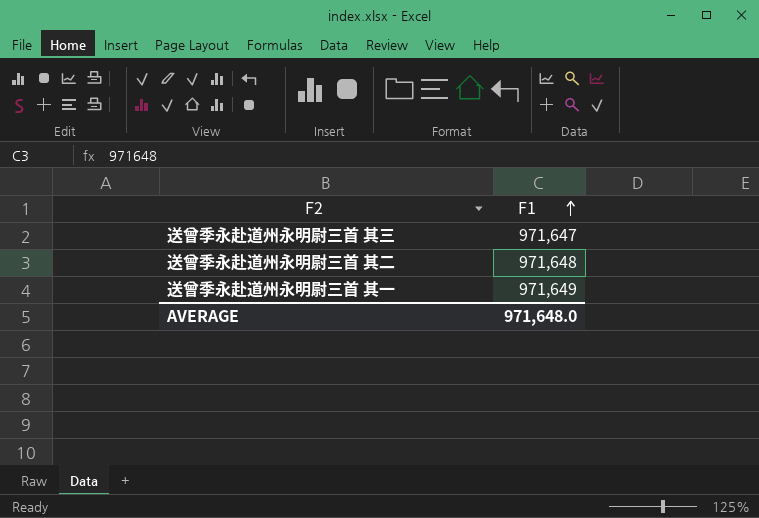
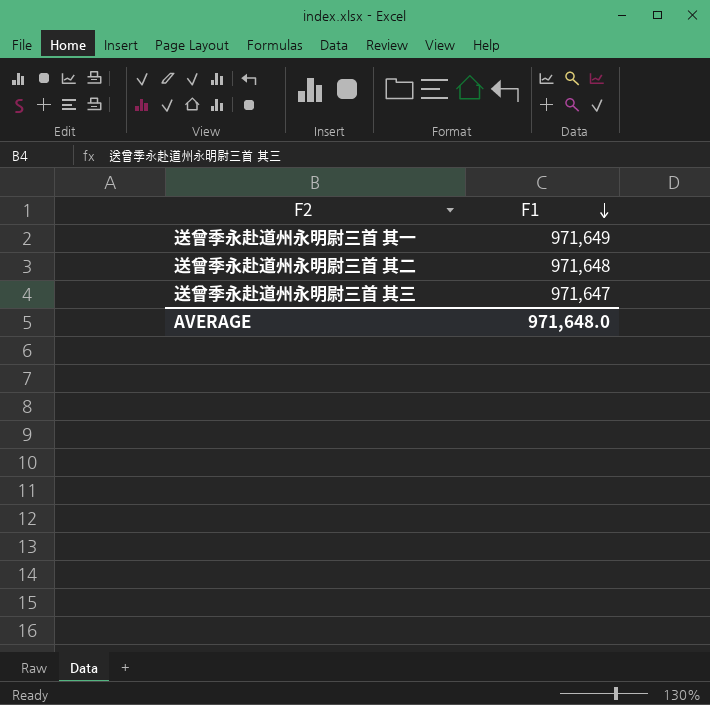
row order: F1 ascending -> F1 descending

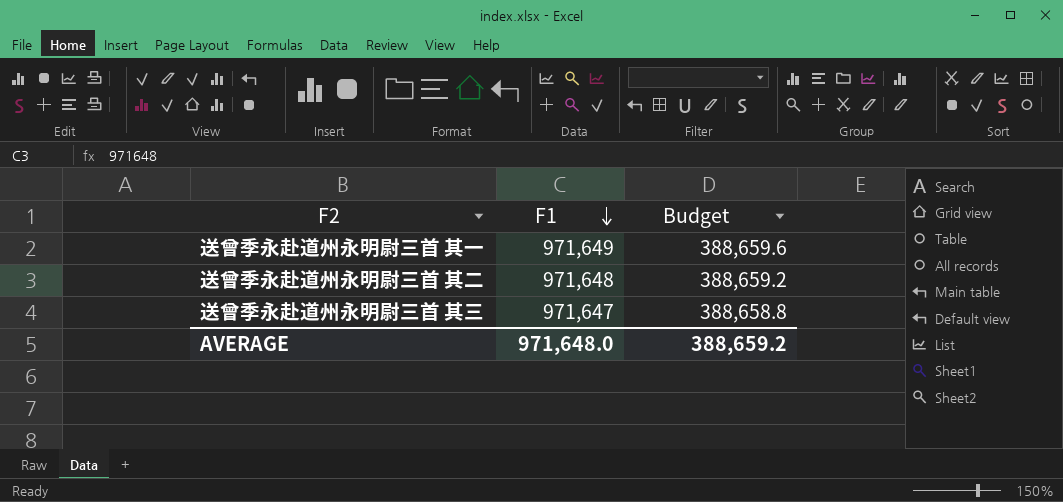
column Budget | formula: none -> [F1] * 0.4

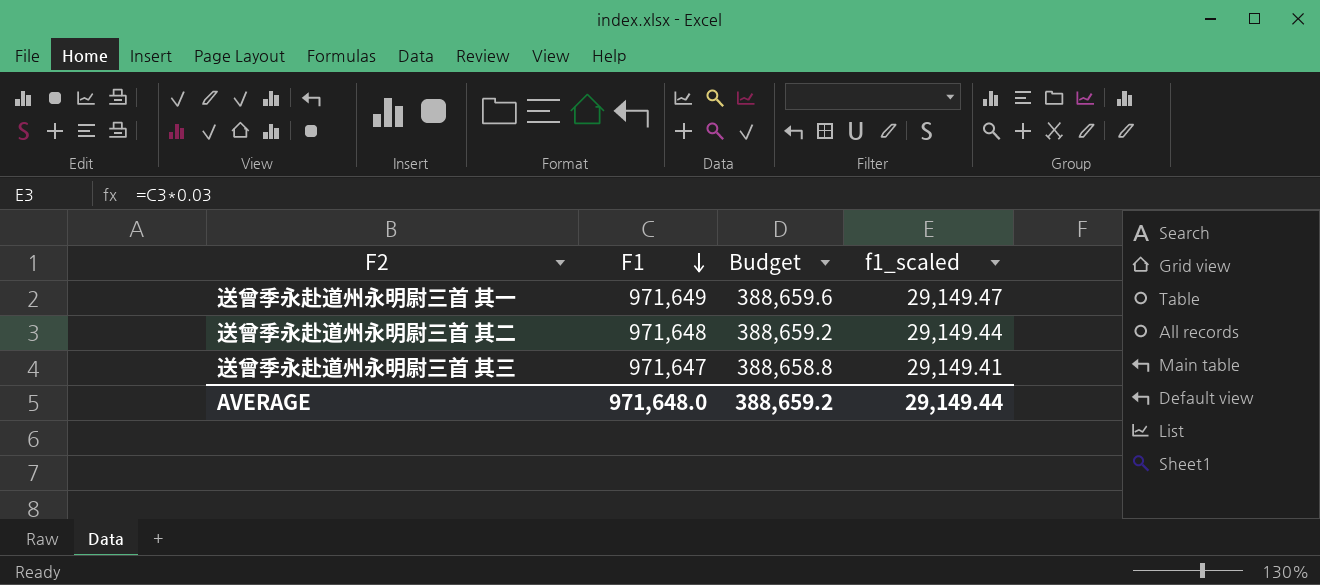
column f1_scaled | formula: none -> [F1] * 0.03

